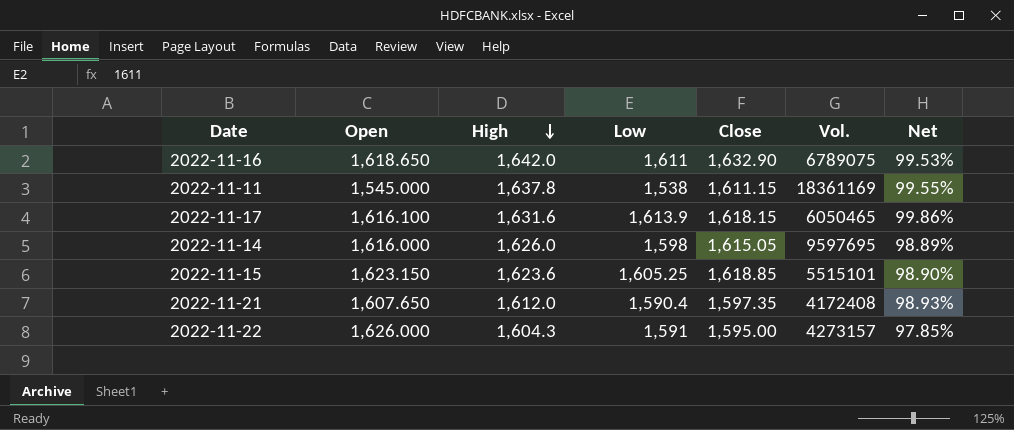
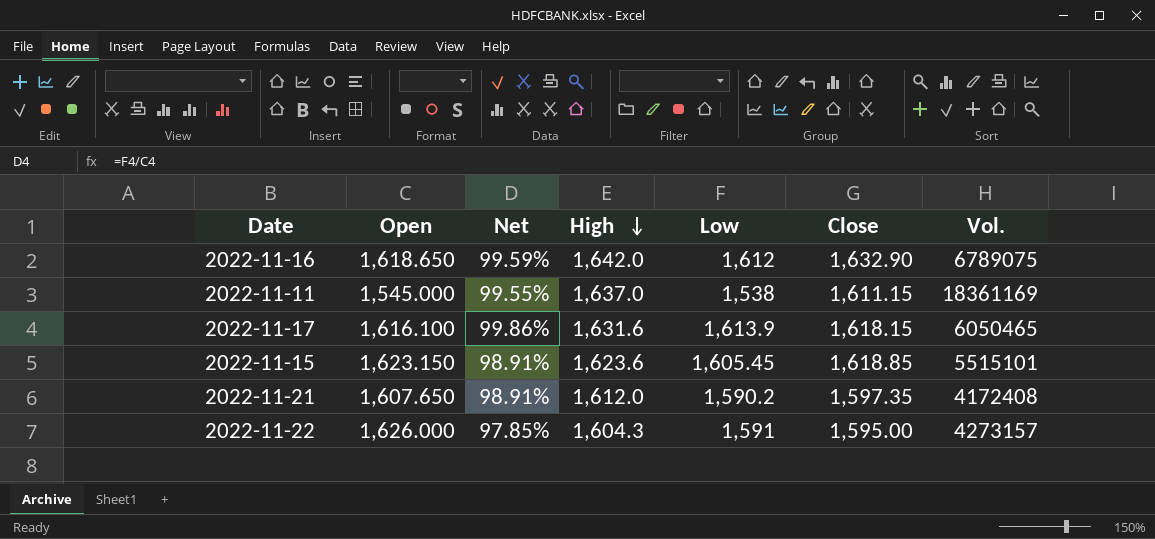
column Net | position: 7 -> 3
row 2022-11-14: 1,616.000 | 1,626.0 | 1,598 | 1,615.05 | 9597695 | 98.89% -> none
2022-11-16 | Net: 99.53% -> 99.59%
2022-11-16 | Low: 1,611 -> 1,612
2022-11-11 | High: 1,637.8 -> 1,637.0
2022-11-15 | Net: 98.90% -> 98.91%
2022-11-15 | Low: 1,605.25 -> 1,605.45
2022-11-21 | Net: 98.93% -> 98.91%
2022-11-21 | Low: 1,590.4 -> 1,590.2

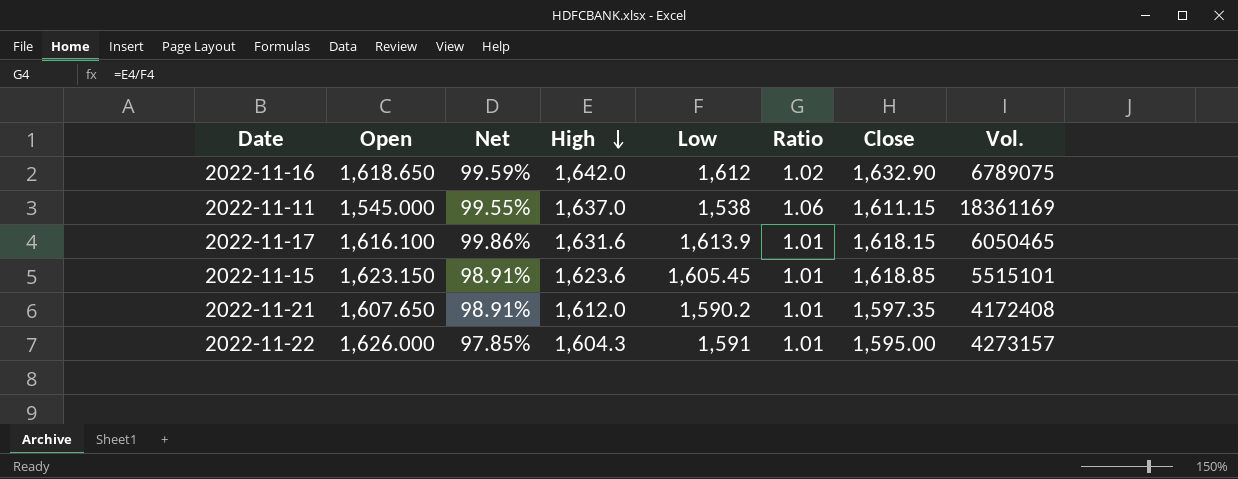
column Ratio | formula: none -> [High] / [Low]

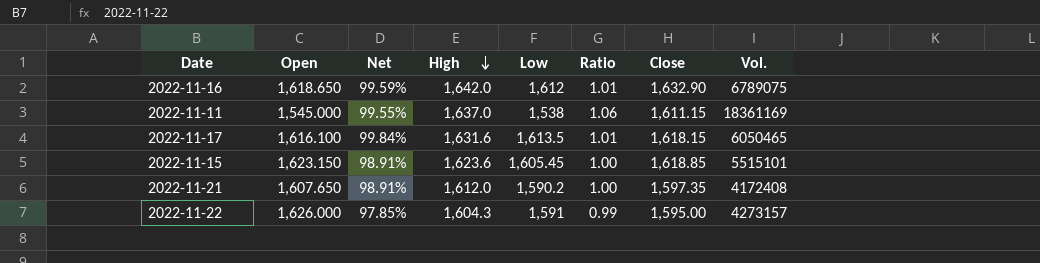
column Ratio | formula: [High] / [Low] -> [High] / [Open]
2022-11-17 | Net: 99.86% -> 99.84%
2022-11-17 | Low: 1,613.9 -> 1,613.5

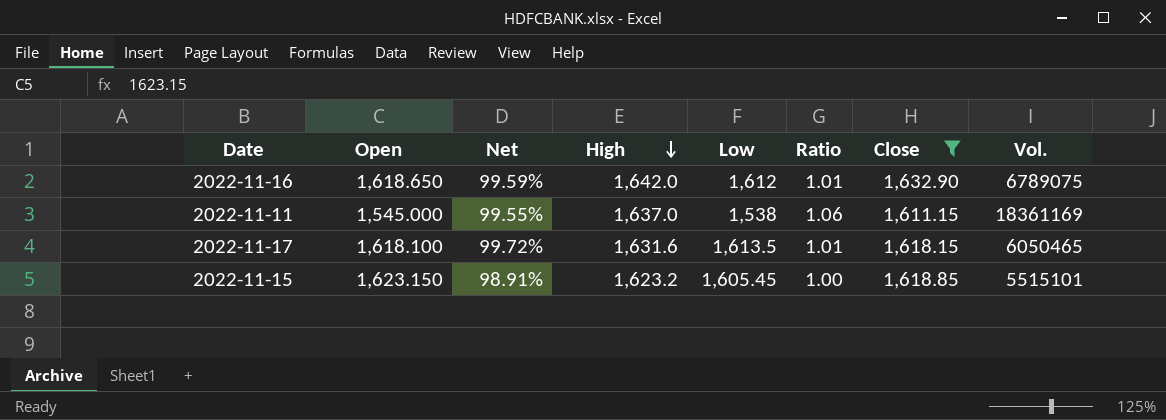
filter: none -> Close >= 1,611.15
2022-11-17 | Open: 1,616.100 -> 1,618.100
2022-11-17 | Net: 99.84% -> 99.72%
2022-11-15 | High: 1,623.6 -> 1,623.2

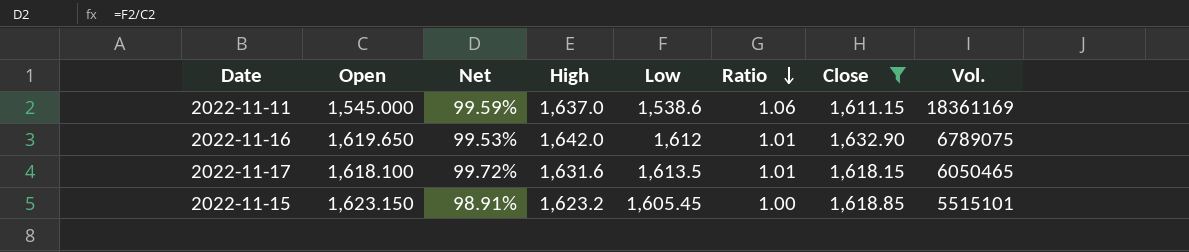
row order: High descending -> Ratio descending
2022-11-11 | Net: 99.55% -> 99.59%
2022-11-11 | Low: 1,538 -> 1,538.6
2022-11-16 | Open: 1,618.650 -> 1,619.650
2022-11-16 | Net: 99.59% -> 99.53%

